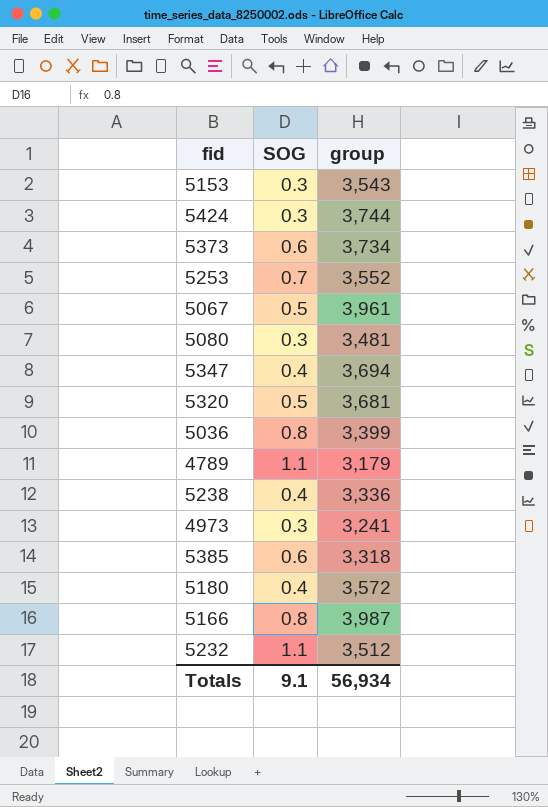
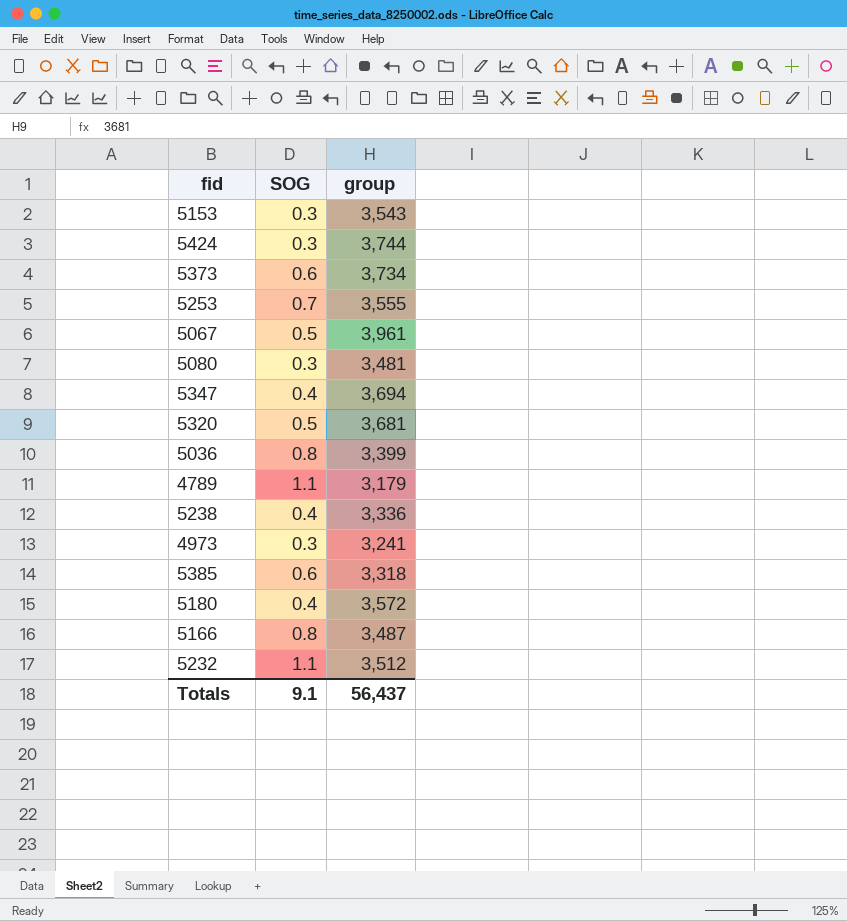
5253 | group: 3,552 -> 3,555
5166 | group: 3,987 -> 3,487
Totals | group: 56,934 -> 56,437

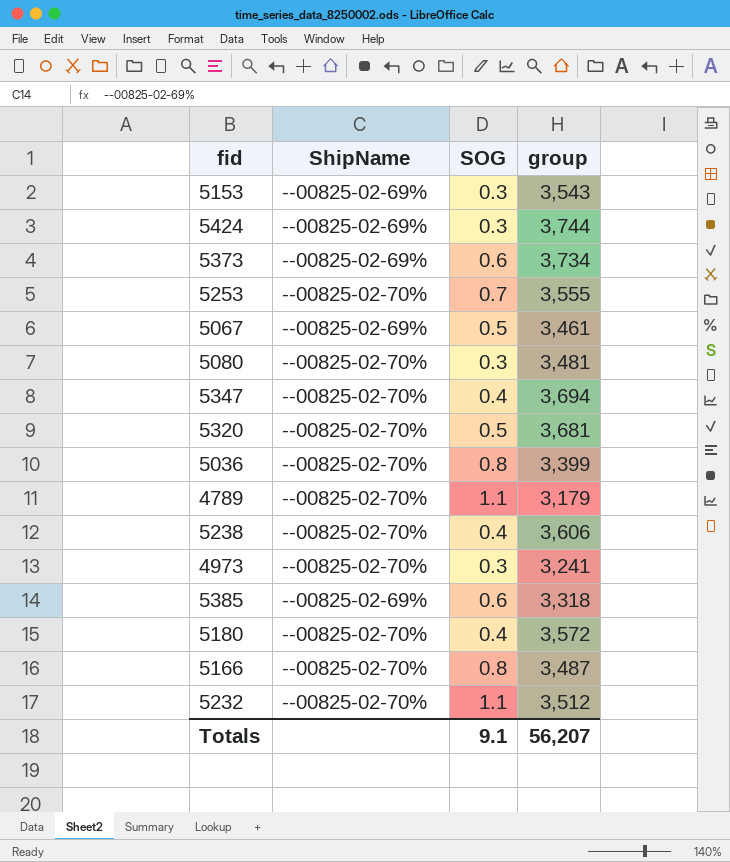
column ShipName | position: none -> 2
5067 | group: 3,961 -> 3,461
5238 | group: 3,336 -> 3,606
Totals | group: 56,437 -> 56,207

